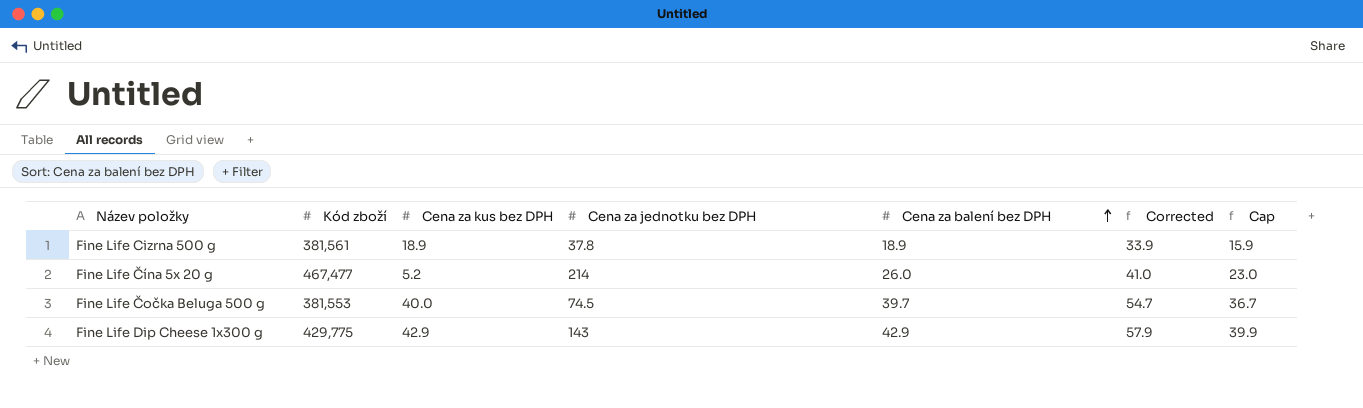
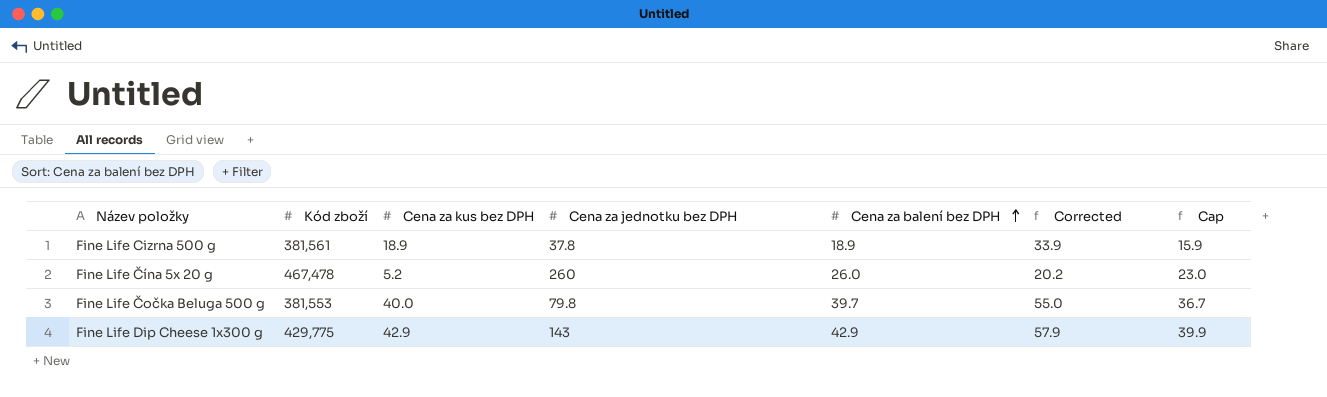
column Corrected | formula: [Cena za balení bez DPH] + 15 -> [Cena za kus bez DPH] + 15
Fine Life Čína 5x 20 g | Kód zboží: 467,477 -> 467,478
Fine Life Čína 5x 20 g | Cena za jednotku bez DPH: 214 -> 260
Fine Life Čočka Beluga 500 g | Cena za jednotku bez DPH: 74.5 -> 79.8

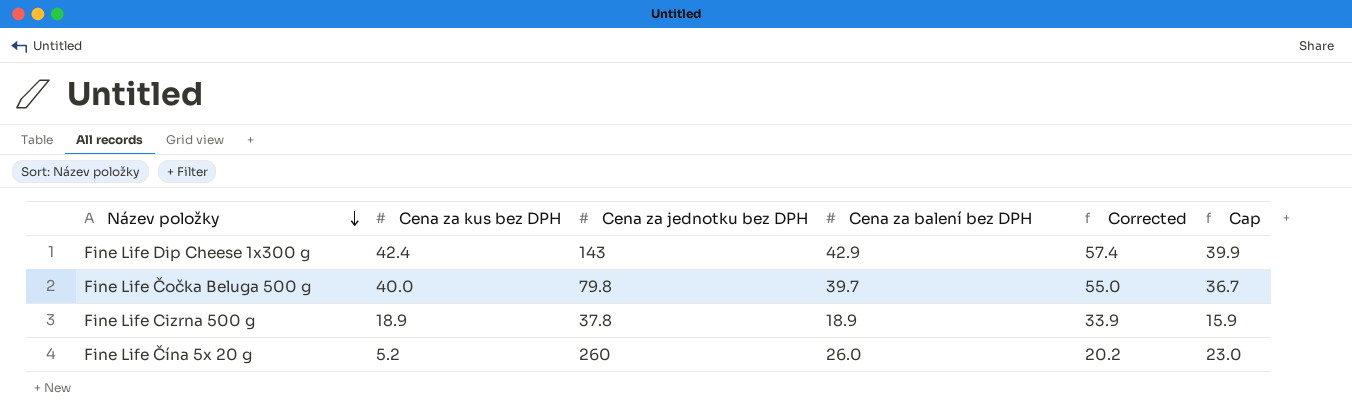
row order: Cena za balení bez DPH ascending -> Název položky descending
column Kód zboží | position: 2 -> none
Fine Life Dip Cheese 1x300 g | Cena za kus bez DPH: 42.9 -> 42.4
Fine Life Dip Cheese 1x300 g | Corrected: 57.9 -> 57.4

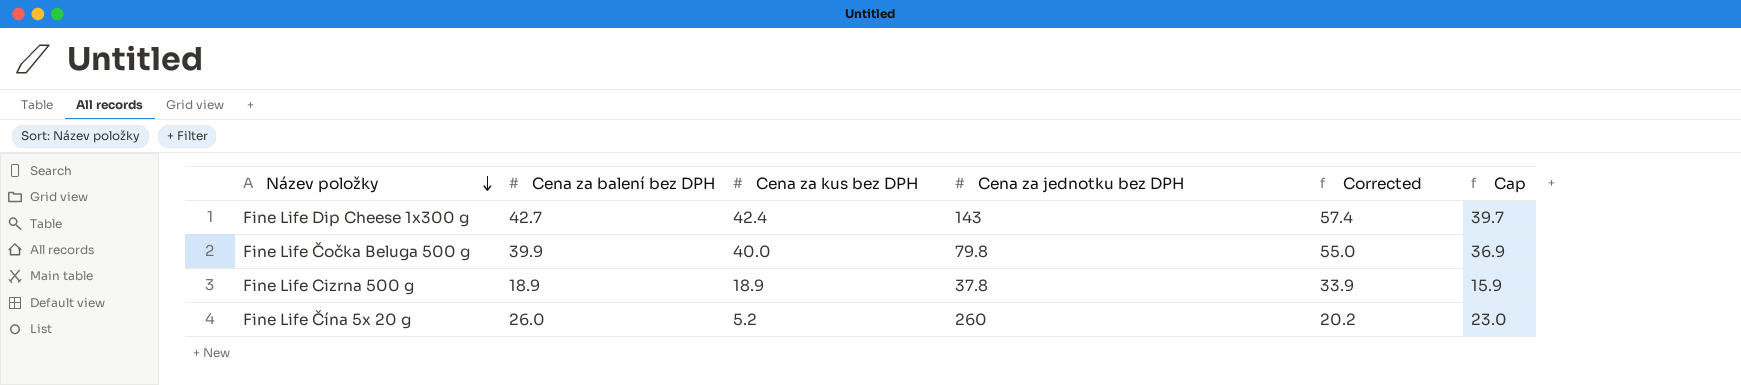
column Cena za balení bez DPH | position: 4 -> 2
Fine Life Dip Cheese 1x300 g | Cena za balení bez DPH: 42.9 -> 42.7
Fine Life Dip Cheese 1x300 g | Cap: 39.9 -> 39.7
Fine Life Čočka Beluga 500 g | Cena za balení bez DPH: 39.7 -> 39.9
Fine Life Čočka Beluga 500 g | Cap: 36.7 -> 36.9

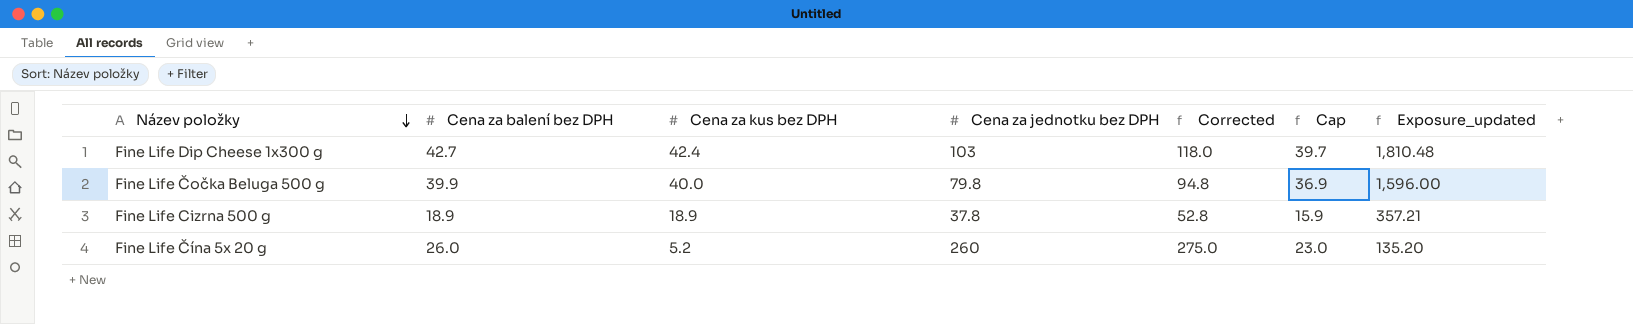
column Corrected | formula: [Cena za kus bez DPH] + 15 -> [Cena za jednotku bez DPH] + 15
column Exposure_updated | formula: none -> [Cena za balení bez DPH] * [Cena za kus bez DPH]
Fine Life Dip Cheese 1x300 g | Cena za jednotku bez DPH: 143 -> 103

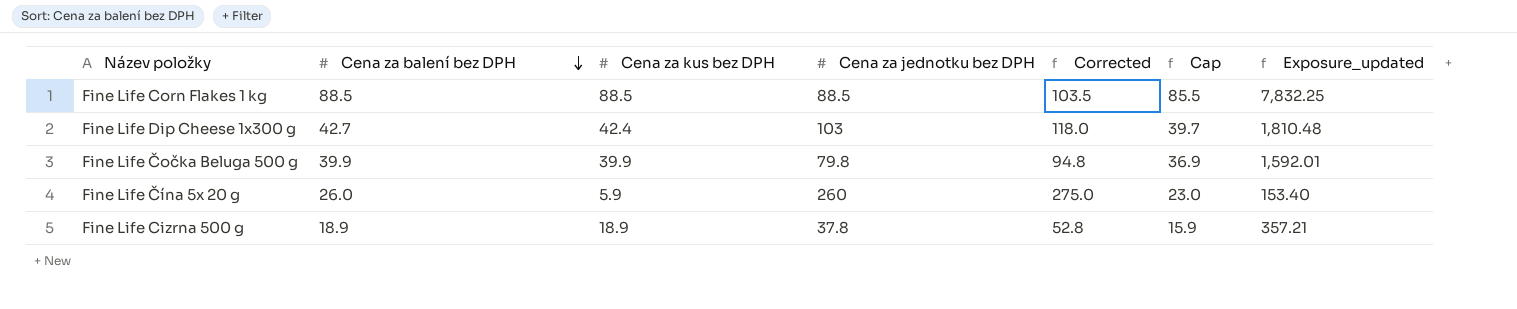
row order: Název položky descending -> Cena za balení bez DPH descending
row Fine Life Corn Flakes 1 kg: none -> 88.5 | 88.5 | 88.5 | 103.5 | 85.5 | 7,832.25
Fine Life Čočka Beluga 500 g | Cena za kus bez DPH: 40.0 -> 39.9
Fine Life Čočka Beluga 500 g | Exposure_updated: 1,596.00 -> 1,592.01
Fine Life Čína 5x 20 g | Cena za kus bez DPH: 5.2 -> 5.9
Fine Life Čína 5x 20 g | Exposure_updated: 135.20 -> 153.40

